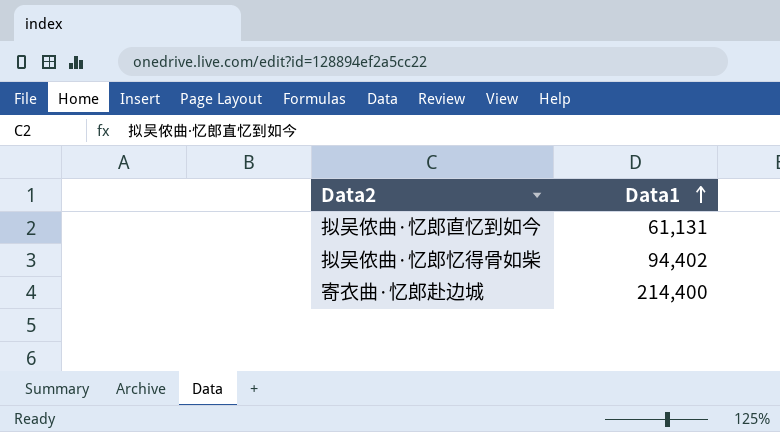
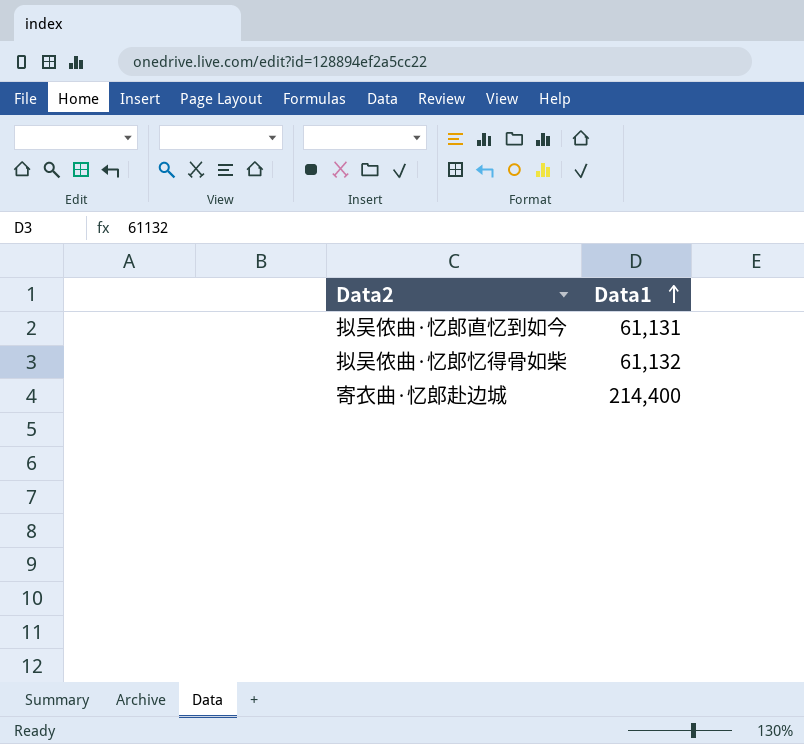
拟吴侬曲·忆郎忆得骨如柴 | Data1: 94,402 -> 61,132

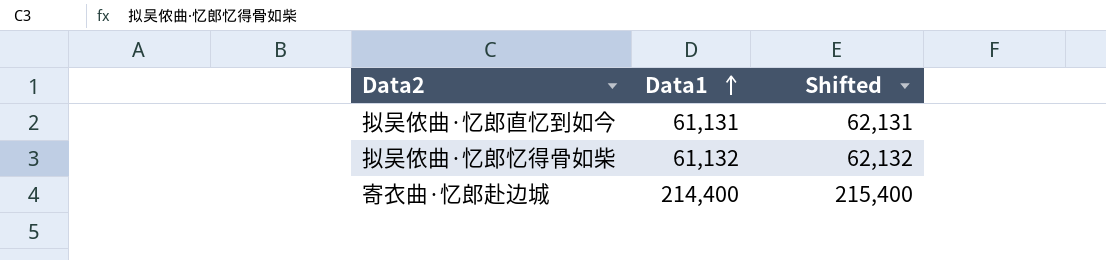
column Shifted | formula: none -> [Data1] + 1000

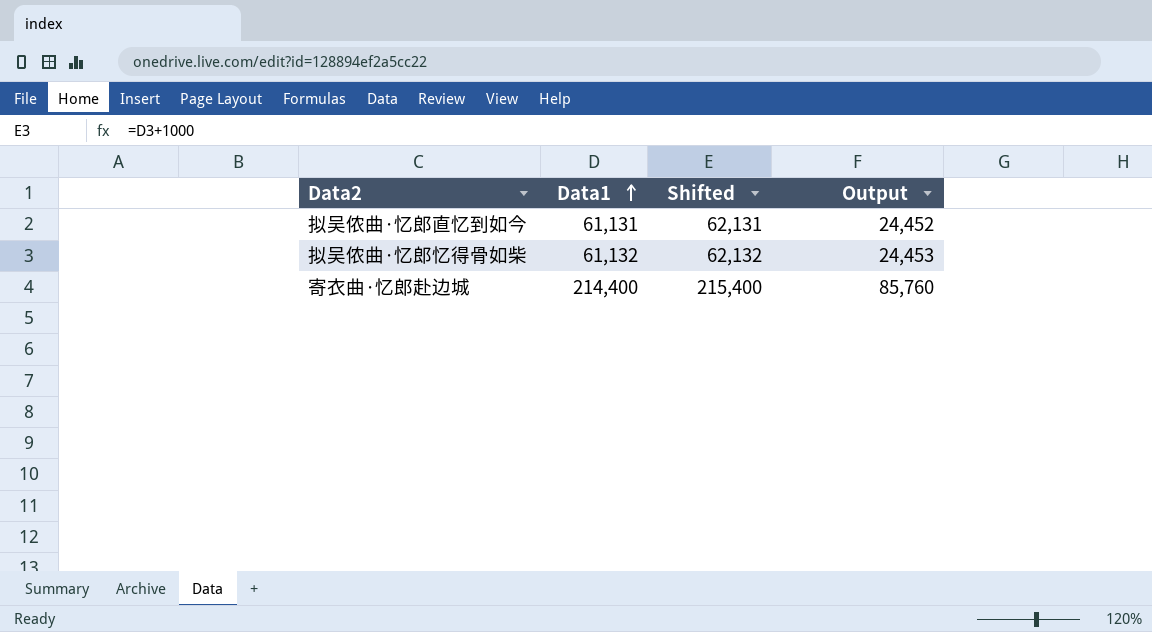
column Output | formula: none -> [Data1] * 0.4

